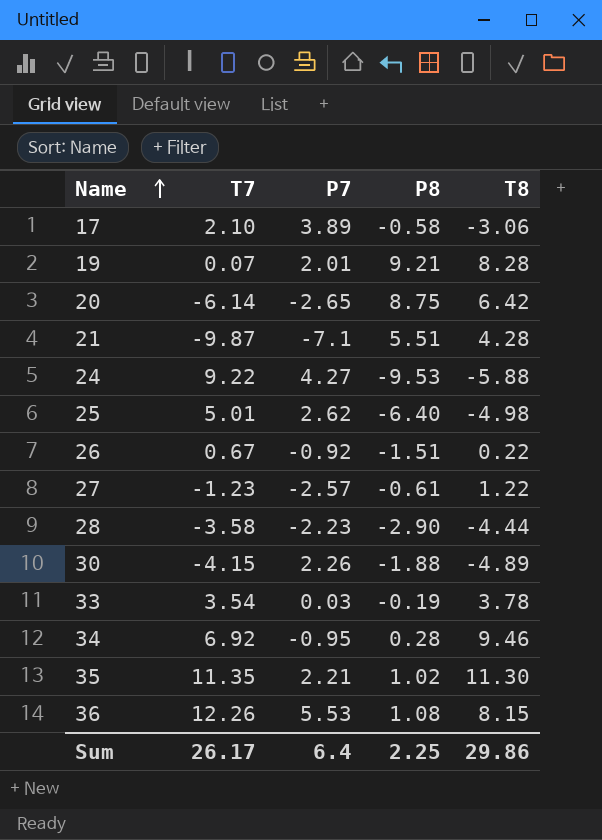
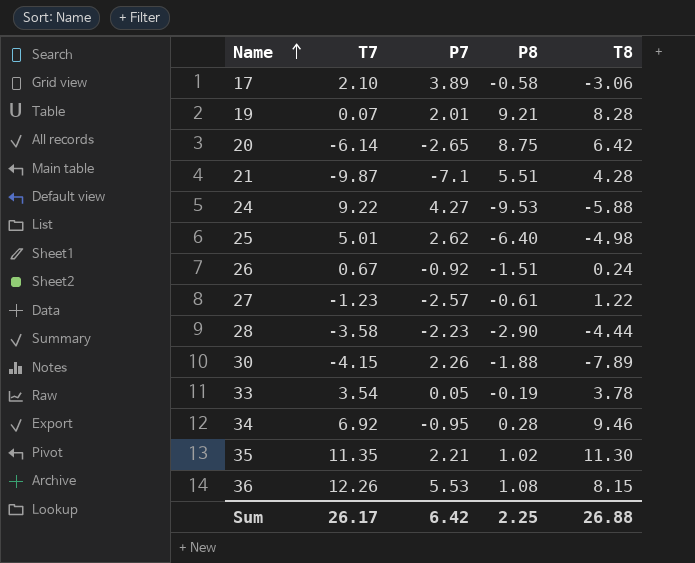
26 | T8: 0.22 -> 0.24
30 | T8: -4.89 -> -7.89
33 | P7: 0.03 -> 0.05
Sum | P7: 6.4 -> 6.42
Sum | T8: 29.86 -> 26.88

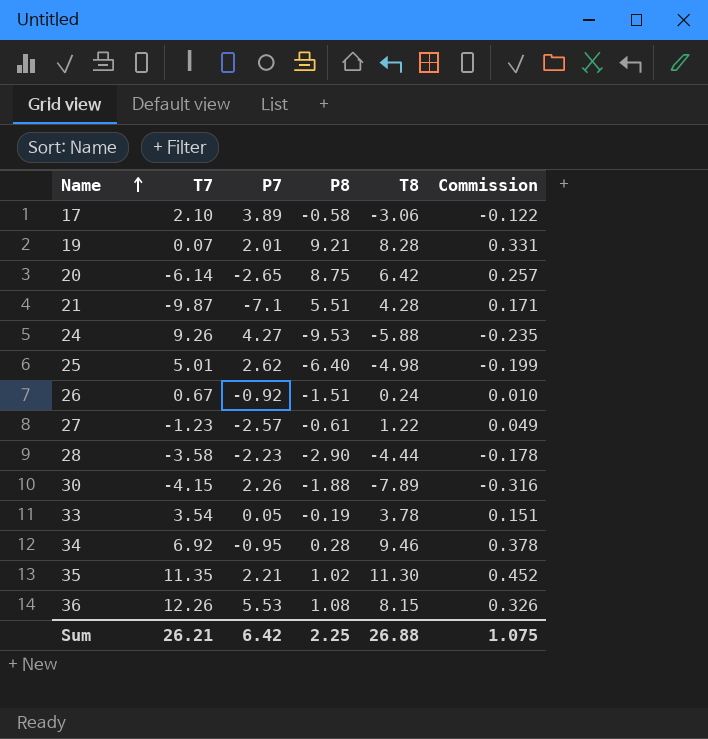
column Commission | formula: none -> [T8] * 0.04
24 | T7: 9.22 -> 9.26
Sum | T7: 26.17 -> 26.21

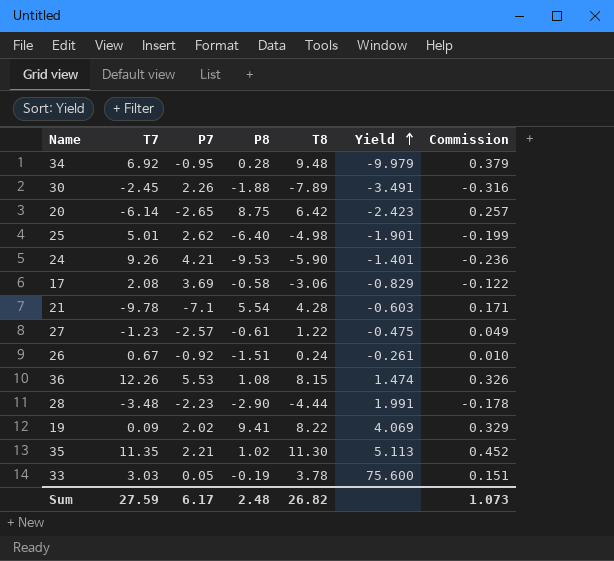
row order: Name ascending -> Yield ascending
column Yield | formula: none -> [T8] / [P7]
34 | T8: 9.46 -> 9.48
34 | Commission: 0.378 -> 0.379
30 | T7: -4.15 -> -2.45
24 | P7: 4.27 -> 4.21
24 | T8: -5.88 -> -5.90
24 | Commission: -0.235 -> -0.236
17 | T7: 2.10 -> 2.08
17 | P7: 3.89 -> 3.69
21 | T7: -9.87 -> -9.78
21 | P8: 5.51 -> 5.54
28 | T7: -3.58 -> -3.48
19 | T7: 0.07 -> 0.09
19 | P7: 2.01 -> 2.02
19 | P8: 9.21 -> 9.41
19 | T8: 8.28 -> 8.22
19 | Commission: 0.331 -> 0.329
33 | T7: 3.54 -> 3.03
Sum | T7: 26.21 -> 27.59
Sum | P7: 6.42 -> 6.17
Sum | P8: 2.25 -> 2.48
Sum | T8: 26.88 -> 26.82
Sum | Commission: 1.075 -> 1.073

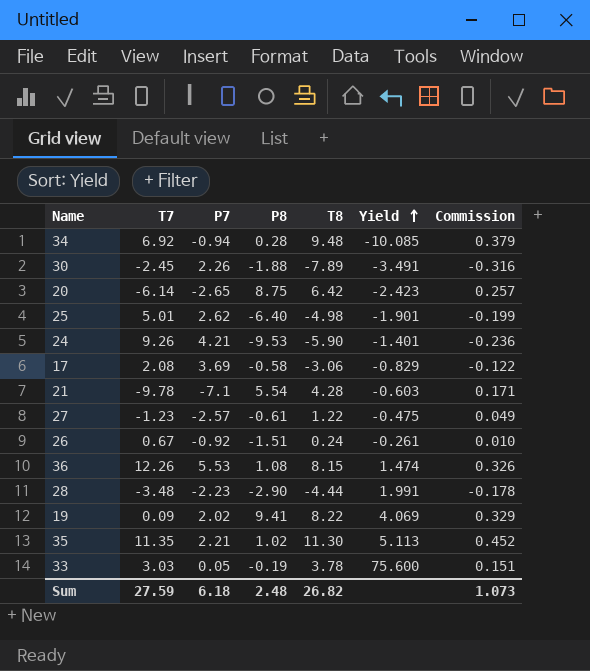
34 | P7: -0.95 -> -0.94
34 | Yield: -9.979 -> -10.085
Sum | P7: 6.17 -> 6.18

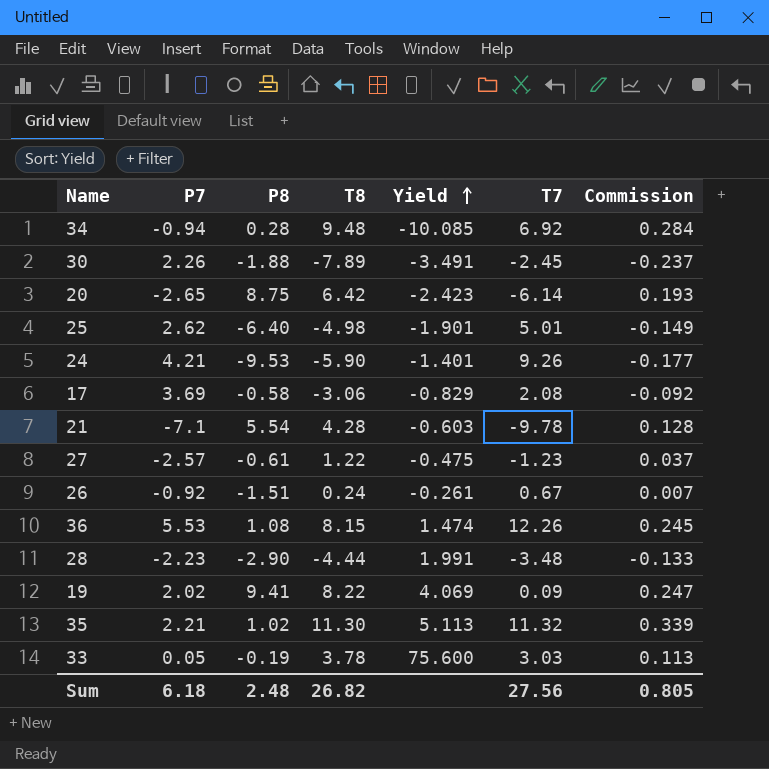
column T7 | position: 2 -> 6
column Commission | formula: [T8] * 0.04 -> [T8] * 0.03
35 | T7: 11.35 -> 11.32
Sum | T7: 27.59 -> 27.56
Sum | Commission: 1.073 -> 0.805

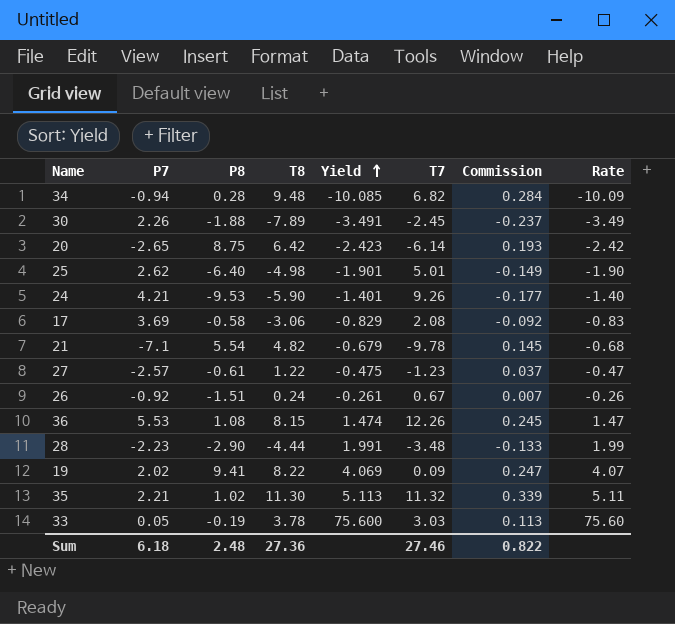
column Rate | formula: none -> [T8] / [P7]
34 | T7: 6.92 -> 6.82
21 | T8: 4.28 -> 4.82
21 | Yield: -0.603 -> -0.679
21 | Commission: 0.128 -> 0.145
Sum | T8: 26.82 -> 27.36
Sum | T7: 27.56 -> 27.46
Sum | Commission: 0.805 -> 0.822

